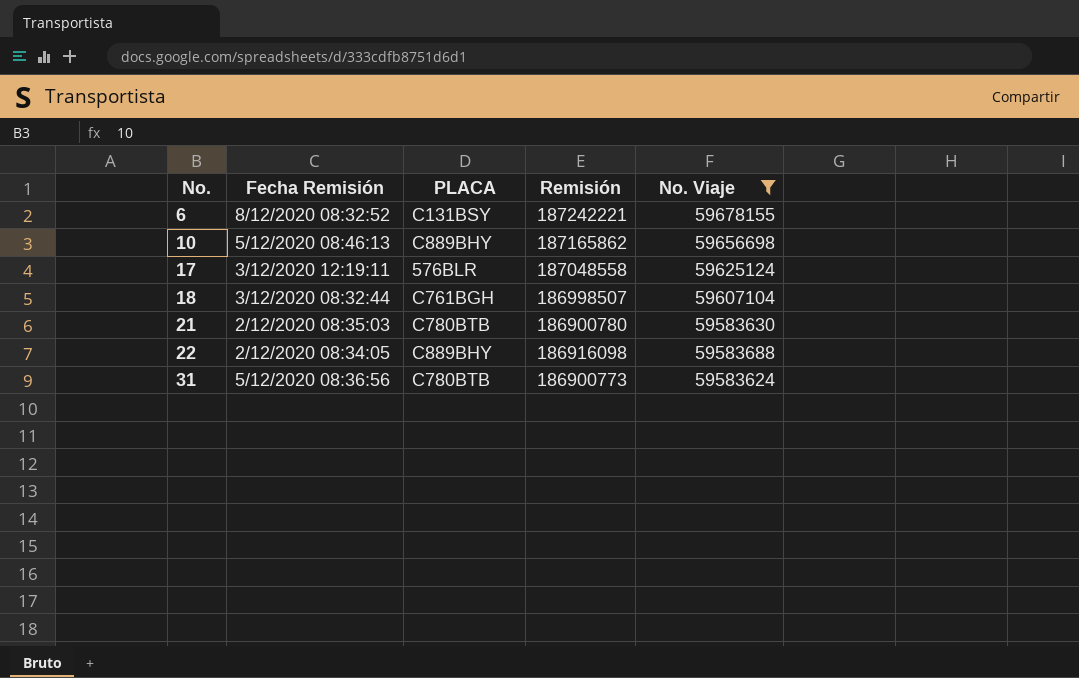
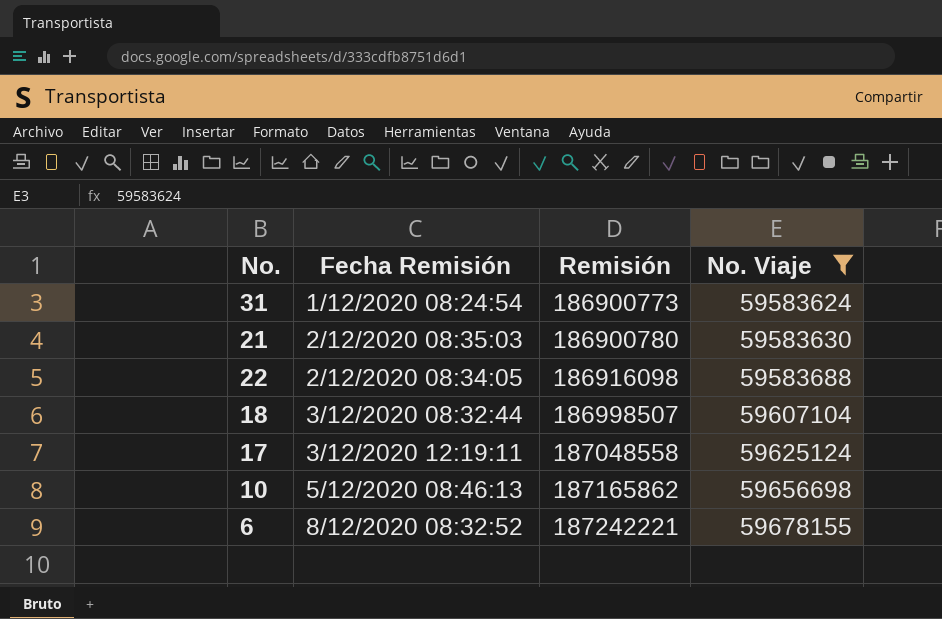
row order: No. ascending -> Remisión ascending
column PLACA | position: 3 -> none
31 | Fecha Remisión: 5/12/2020 08:36:56 -> 1/12/2020 08:24:54

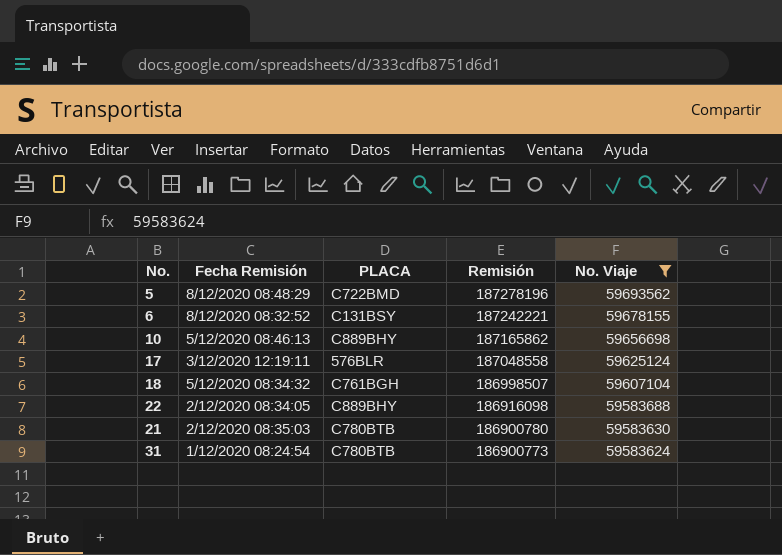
row order: Remisión ascending -> Remisión descending
column PLACA | position: none -> 3
row 5: none -> 8/12/2020 08:48:29 | C722BMD | 187278196 | 59693562
18 | Fecha Remisión: 3/12/2020 08:32:44 -> 5/12/2020 08:34:32

